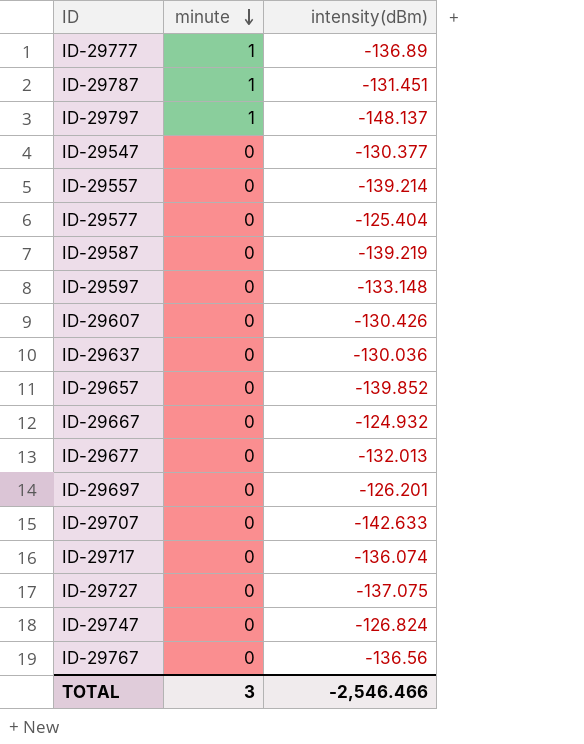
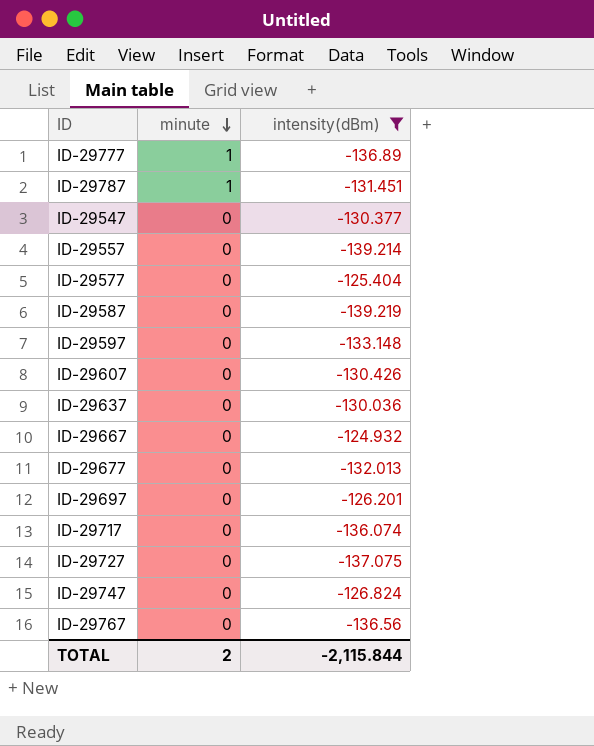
filter: none -> intensity(dBm) >= -139.219
TOTAL | minute: 3 -> 2
TOTAL | intensity(dBm): -2,546.466 -> -2,115.844

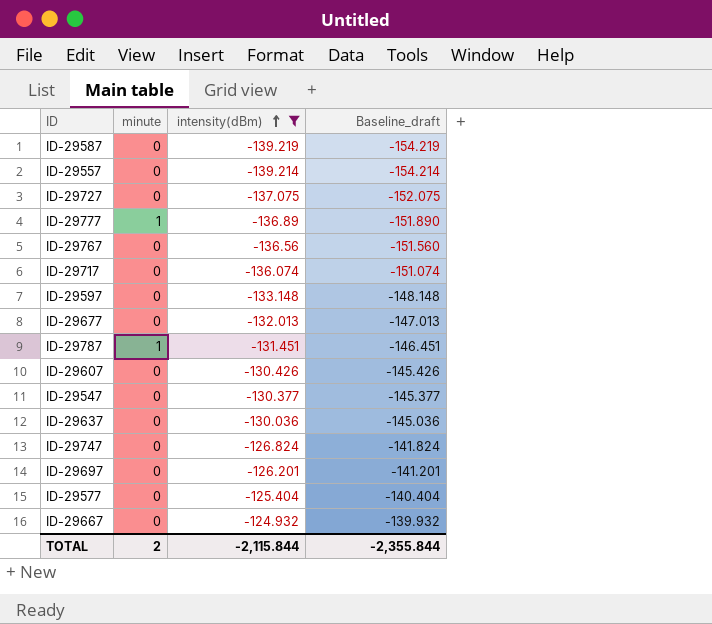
row order: minute descending -> intensity(dBm) ascending
column Baseline_draft | formula: none -> [intensity(dBm)] - 15

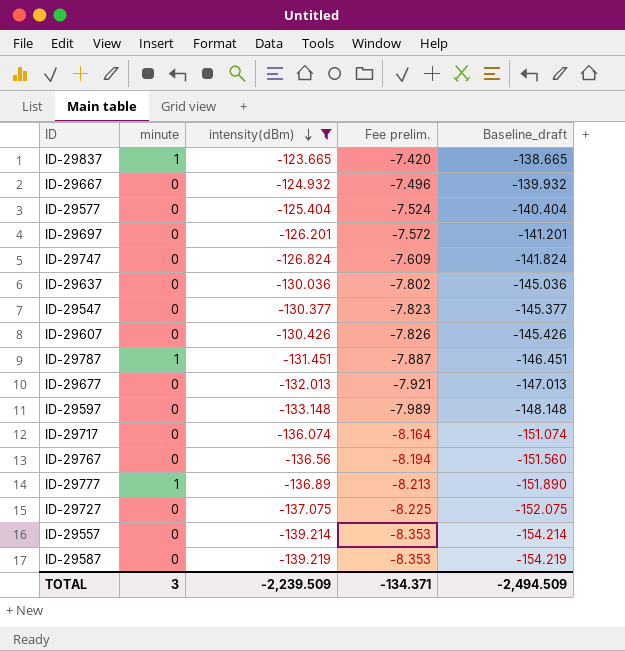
row order: intensity(dBm) ascending -> intensity(dBm) descending
column Fee prelim. | formula: none -> [intensity(dBm)] * 0.06
row ID-29837: none -> 1 | -123.665 | -7.420 | -138.665
TOTAL | minute: 2 -> 3
TOTAL | intensity(dBm): -2,115.844 -> -2,239.509
TOTAL | Baseline_draft: -2,355.844 -> -2,494.509

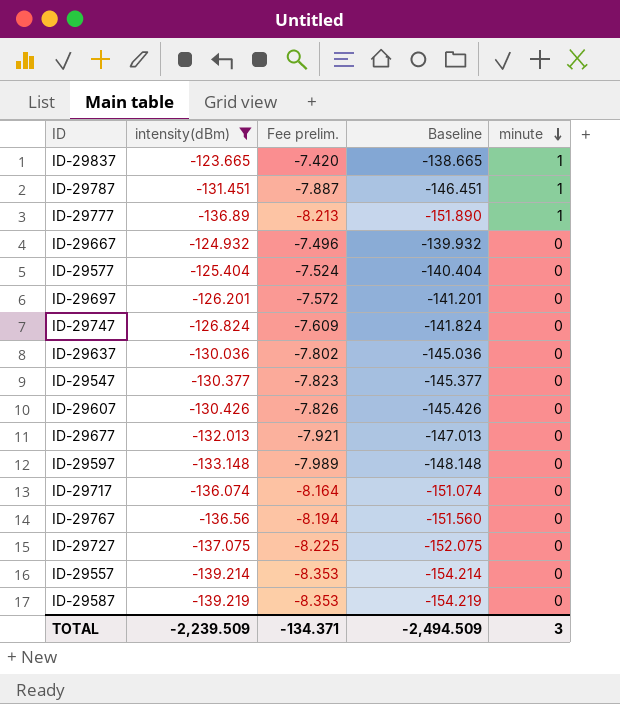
row order: intensity(dBm) descending -> minute descending
column name: Baseline_draft -> Baseline
column minute | position: 2 -> 5

